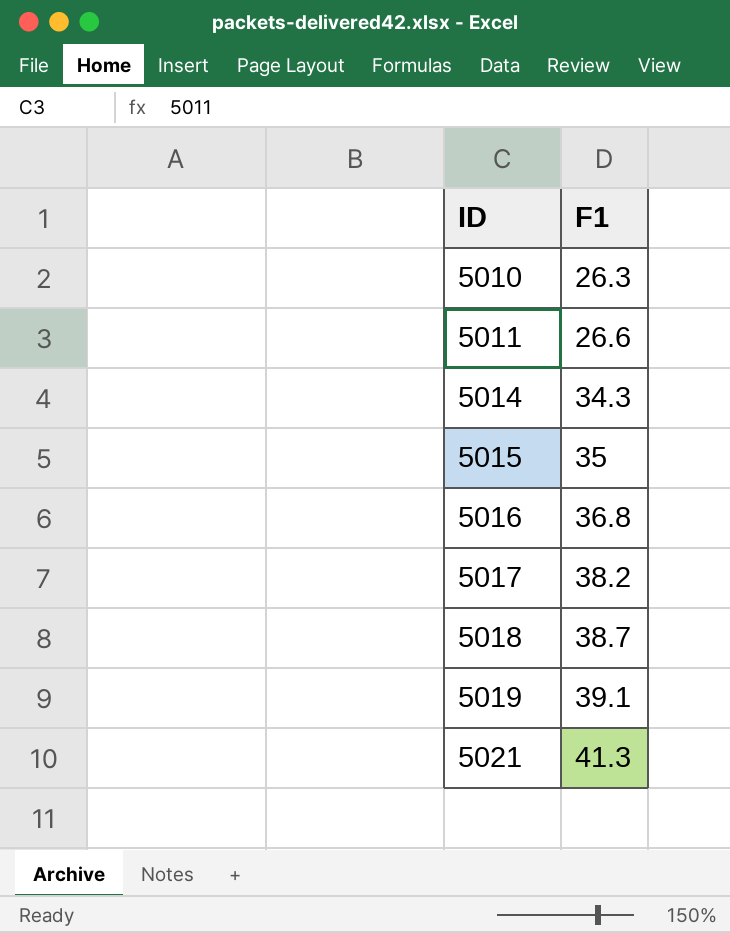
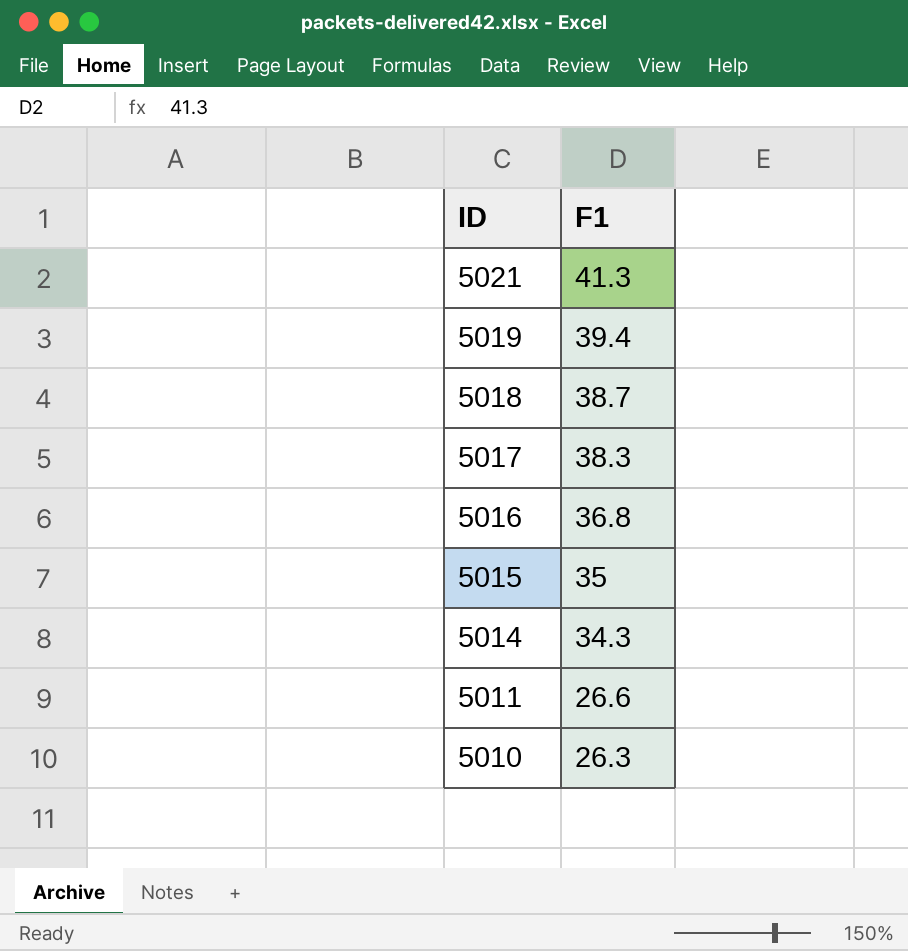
row order: ID ascending -> ID descending
5019 | F1: 39.1 -> 39.4
5017 | F1: 38.2 -> 38.3

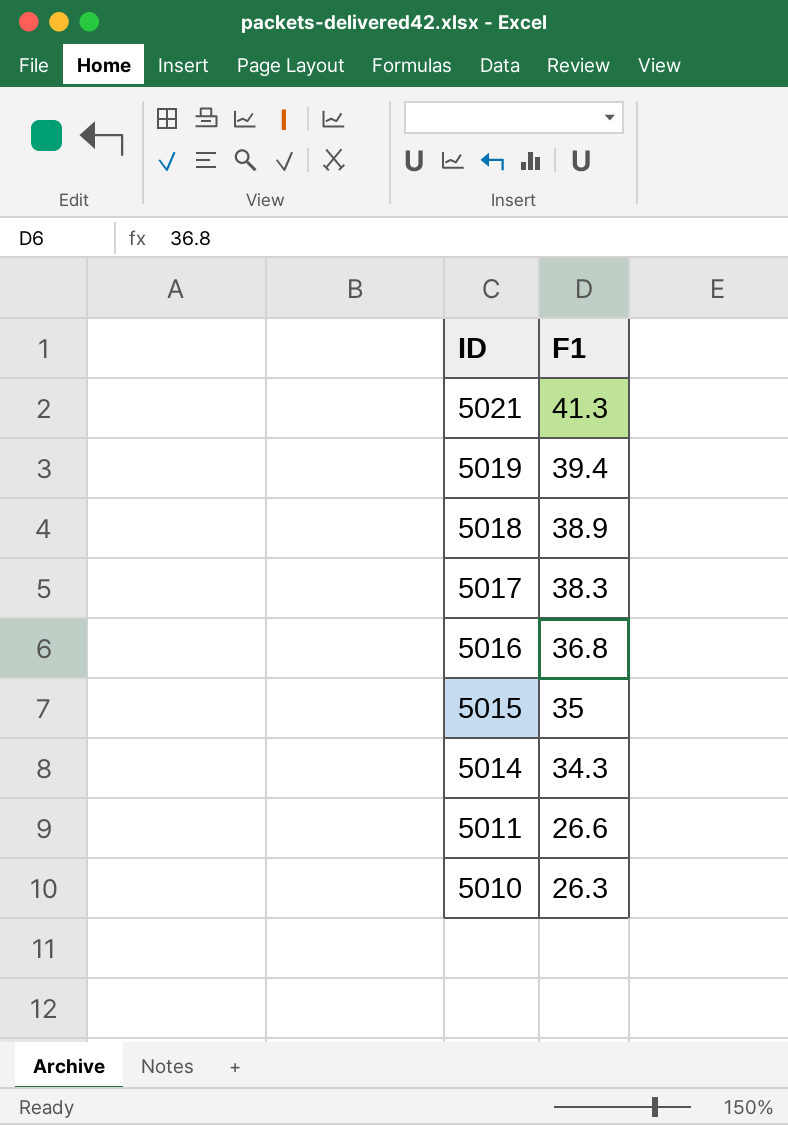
5018 | F1: 38.7 -> 38.9

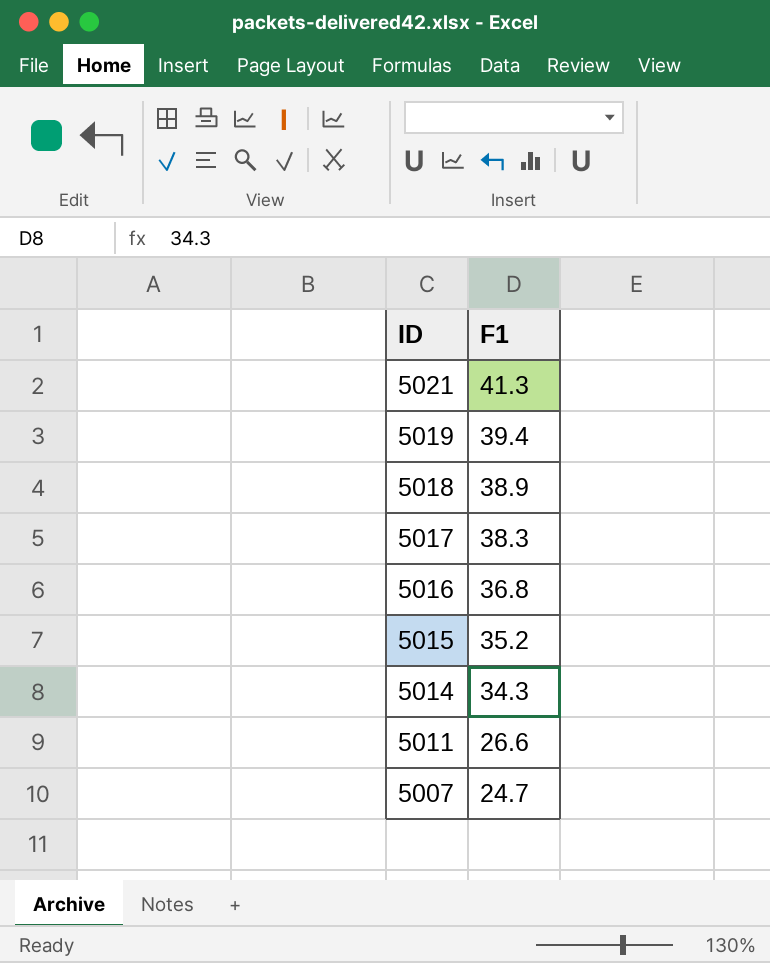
row 5010: 26.3 -> none
5015 | F1: 35 -> 35.2
row 5007: none -> 24.7

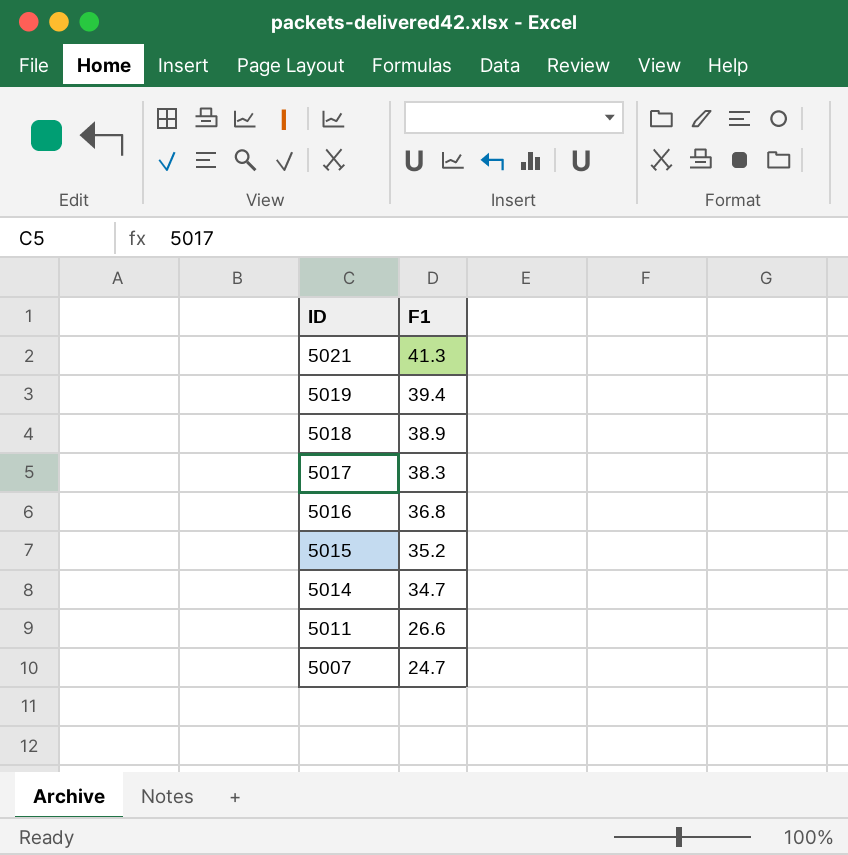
5014 | F1: 34.3 -> 34.7

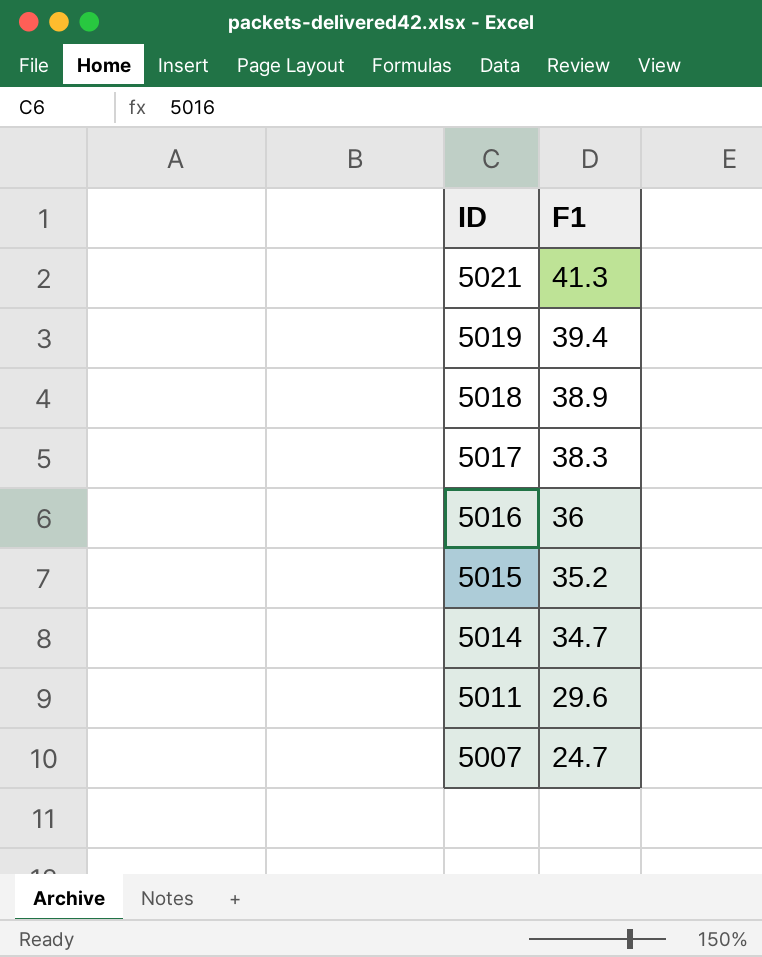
5016 | F1: 36.8 -> 36
5011 | F1: 26.6 -> 29.6

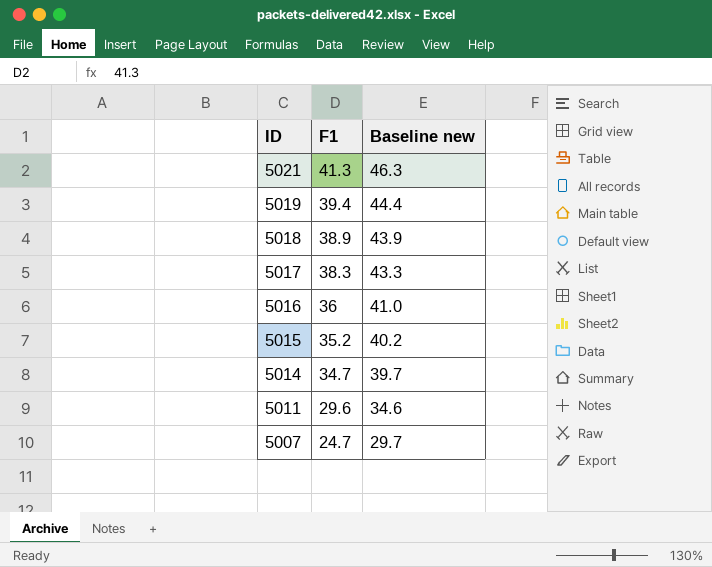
column Baseline new | formula: none -> [F1] + 5

